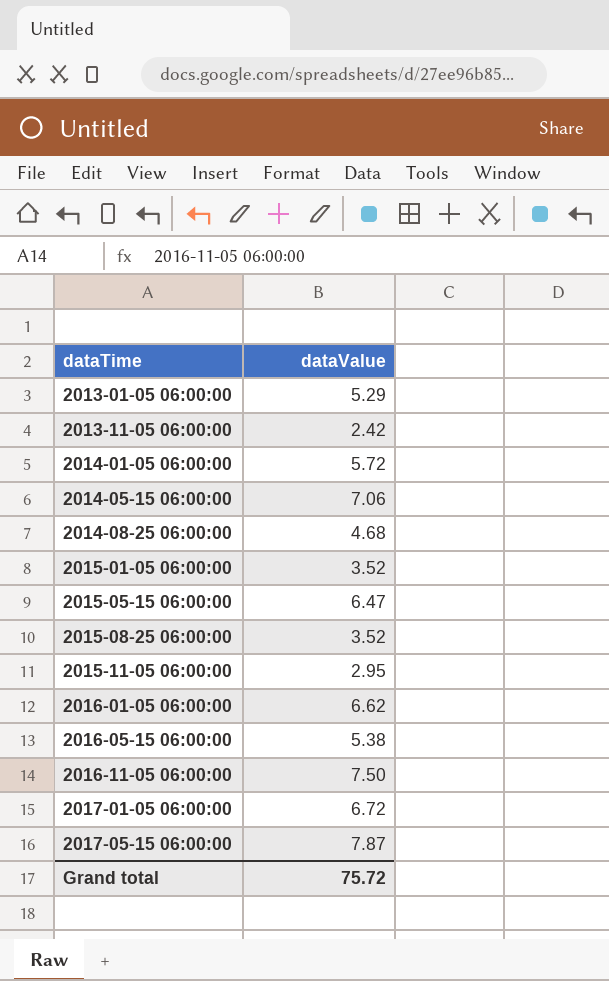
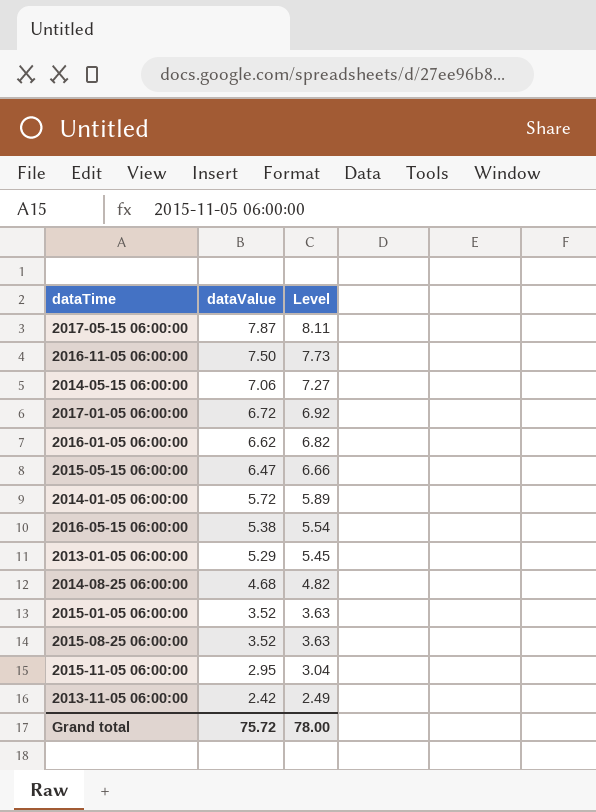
row order: dataTime ascending -> dataValue descending
column Level | formula: none -> [dataValue] * 1.03

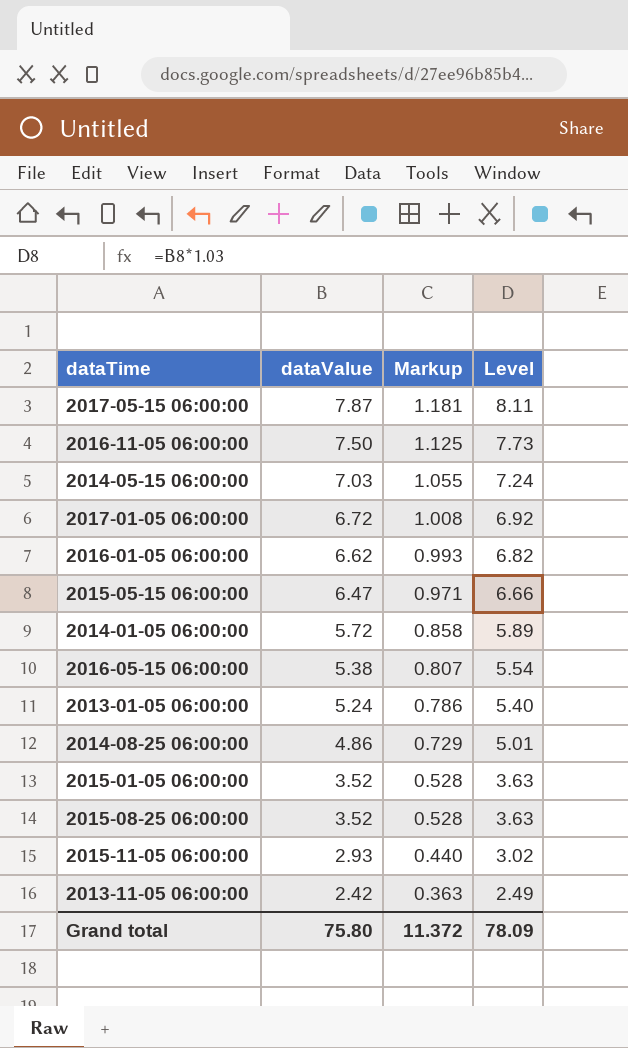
column Markup | formula: none -> [dataValue] * 0.15
2014-05-15 06:00:00 | dataValue: 7.06 -> 7.03
2014-05-15 06:00:00 | Level: 7.27 -> 7.24
2013-01-05 06:00:00 | dataValue: 5.29 -> 5.24
2013-01-05 06:00:00 | Level: 5.45 -> 5.40
2014-08-25 06:00:00 | dataValue: 4.68 -> 4.86
2014-08-25 06:00:00 | Level: 4.82 -> 5.01
2015-11-05 06:00:00 | dataValue: 2.95 -> 2.93
2015-11-05 06:00:00 | Level: 3.04 -> 3.02
Grand total | dataValue: 75.72 -> 75.80
Grand total | Level: 78.00 -> 78.09

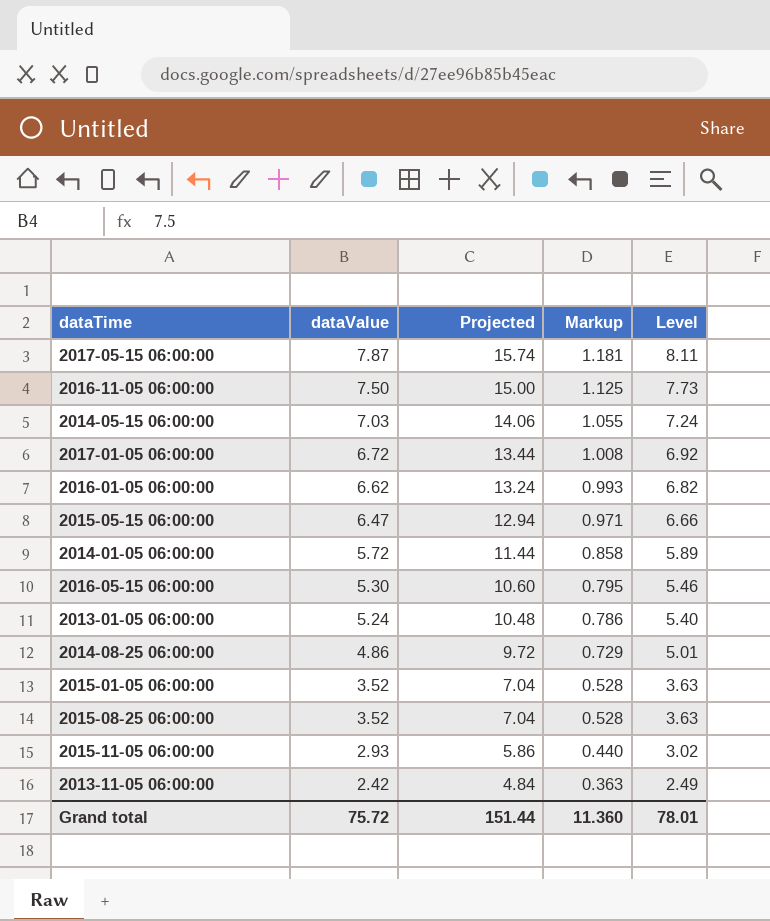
column Projected | formula: none -> [dataValue] * 2
2016-05-15 06:00:00 | dataValue: 5.38 -> 5.30
2016-05-15 06:00:00 | Markup: 0.807 -> 0.795
2016-05-15 06:00:00 | Level: 5.54 -> 5.46
Grand total | dataValue: 75.80 -> 75.72
Grand total | Markup: 11.372 -> 11.360
Grand total | Level: 78.09 -> 78.01

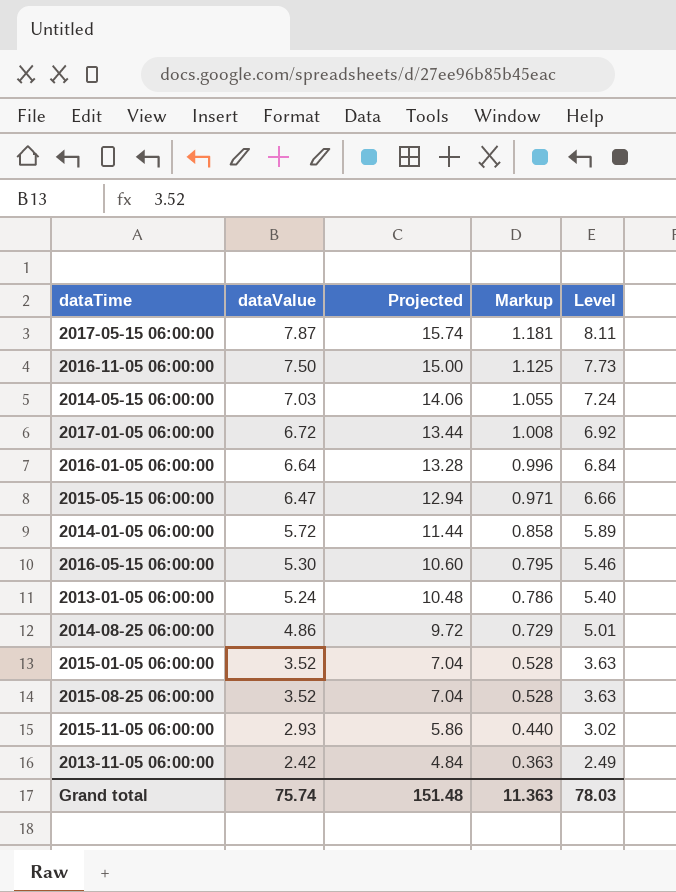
2016-01-05 06:00:00 | dataValue: 6.62 -> 6.64
2016-01-05 06:00:00 | Projected: 13.24 -> 13.28
2016-01-05 06:00:00 | Markup: 0.993 -> 0.996
2016-01-05 06:00:00 | Level: 6.82 -> 6.84
Grand total | dataValue: 75.72 -> 75.74
Grand total | Projected: 151.44 -> 151.48
Grand total | Markup: 11.360 -> 11.363
Grand total | Level: 78.01 -> 78.03

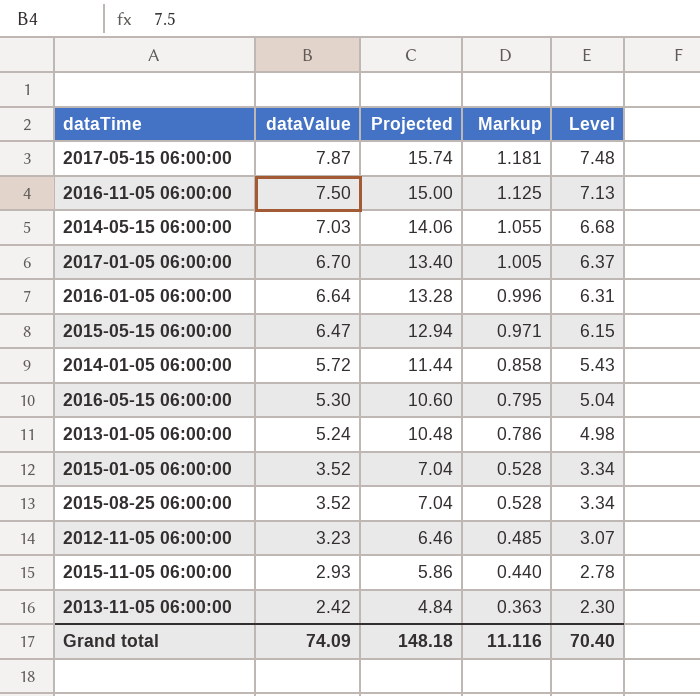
column Level | formula: [dataValue] * 1.03 -> [dataValue] * 0.95
row 2014-08-25 06:00:00: 4.86 | 9.72 | 0.729 | 5.01 -> none
2017-01-05 06:00:00 | dataValue: 6.72 -> 6.70
2017-01-05 06:00:00 | Projected: 13.44 -> 13.40
2017-01-05 06:00:00 | Markup: 1.008 -> 1.005
row 2012-11-05 06:00:00: none -> 3.23 | 6.46 | 0.485 | 3.07
Grand total | dataValue: 75.74 -> 74.09
Grand total | Projected: 151.48 -> 148.18
Grand total | Markup: 11.363 -> 11.116
Grand total | Level: 78.03 -> 70.40

